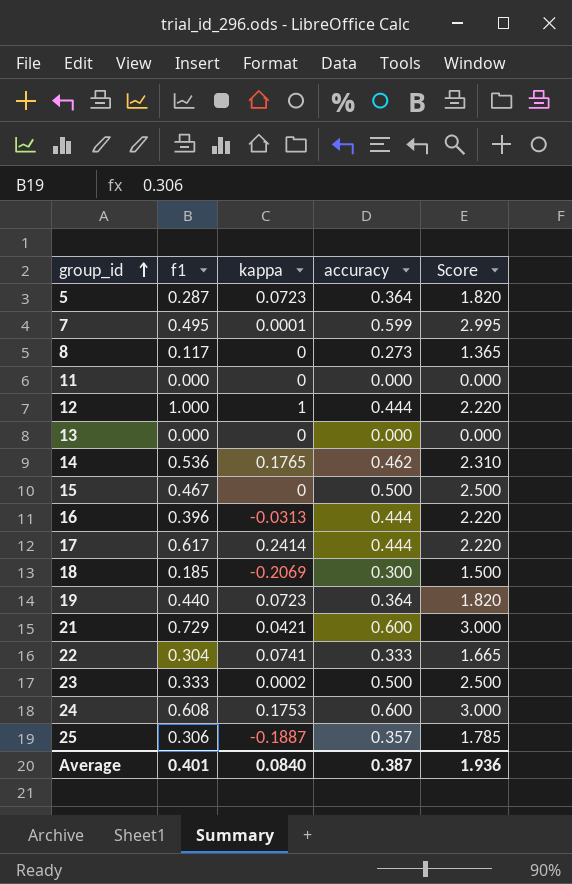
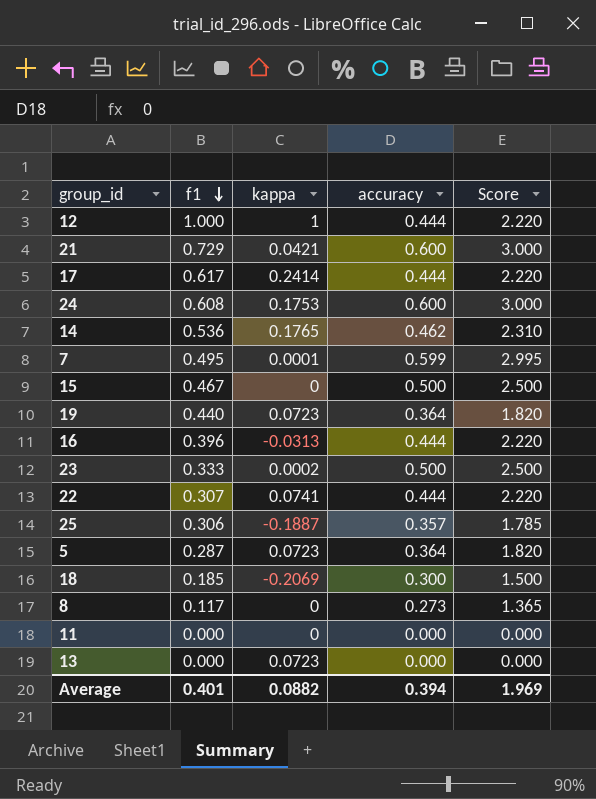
row order: group_id ascending -> f1 descending
22 | f1: 0.304 -> 0.307
22 | accuracy: 0.333 -> 0.444
22 | Score: 1.665 -> 2.220
13 | kappa: 0 -> 0.0723
Average | kappa: 0.0840 -> 0.0882
Average | accuracy: 0.387 -> 0.394
Average | Score: 1.936 -> 1.969

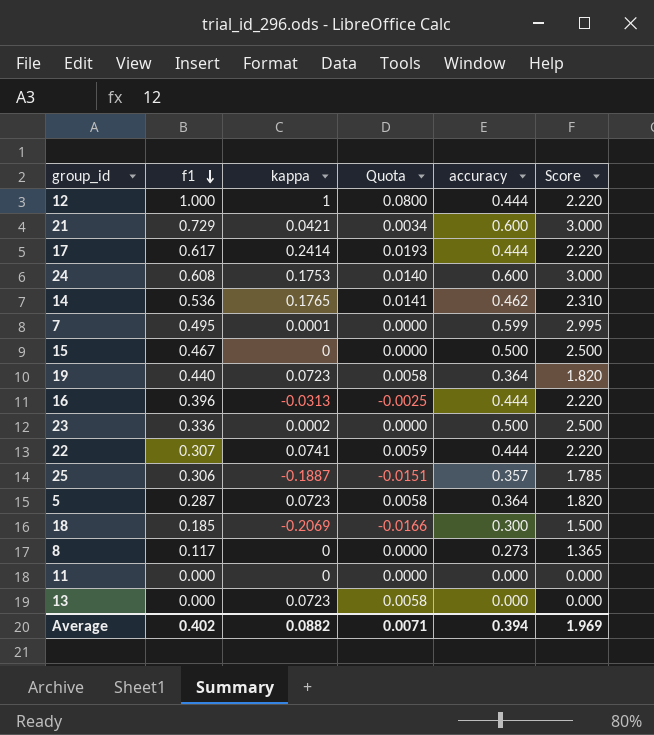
column Quota | formula: none -> [kappa] * 0.08
23 | f1: 0.333 -> 0.336
Average | f1: 0.401 -> 0.402

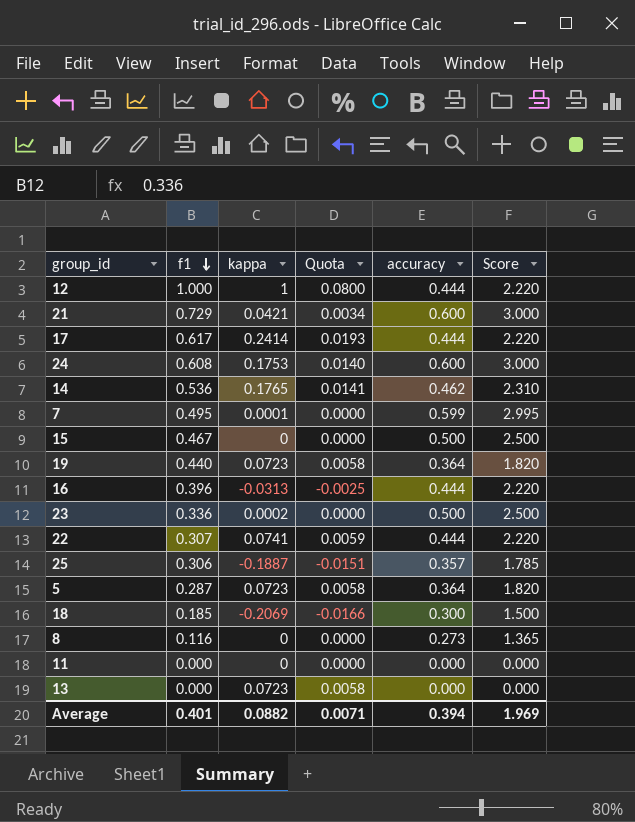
8 | f1: 0.117 -> 0.116
Average | f1: 0.402 -> 0.401

